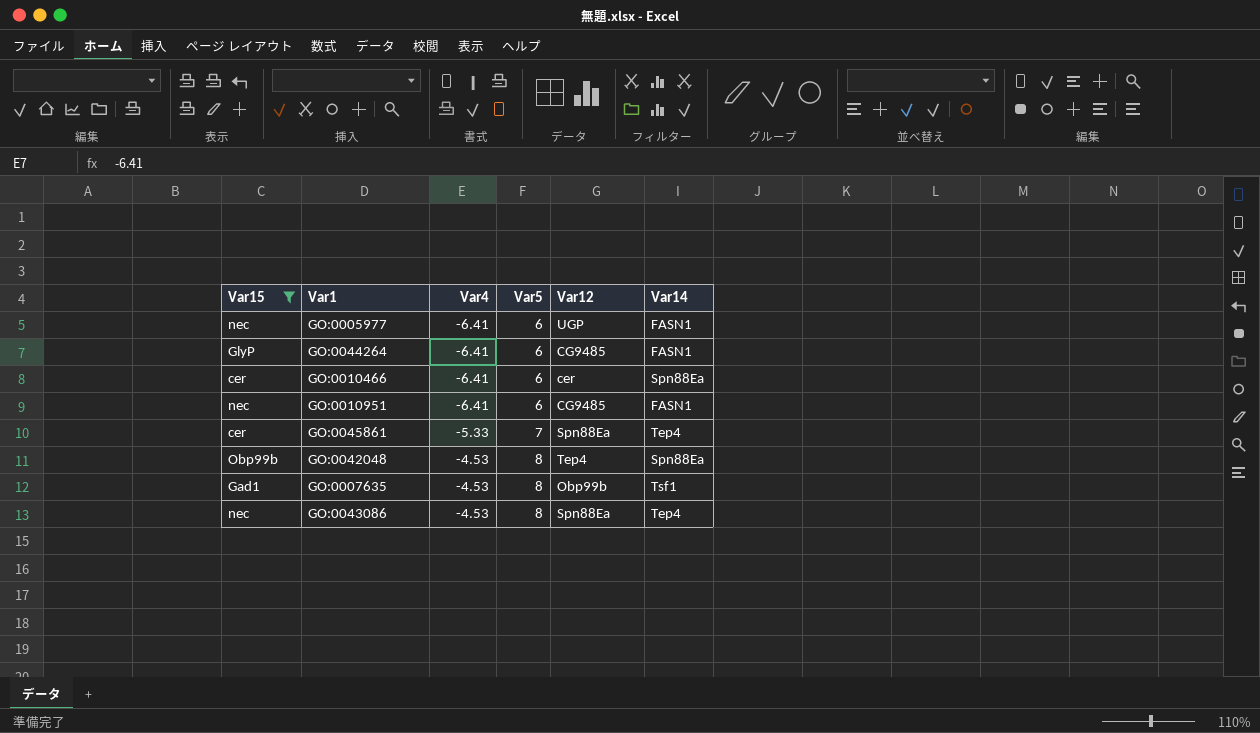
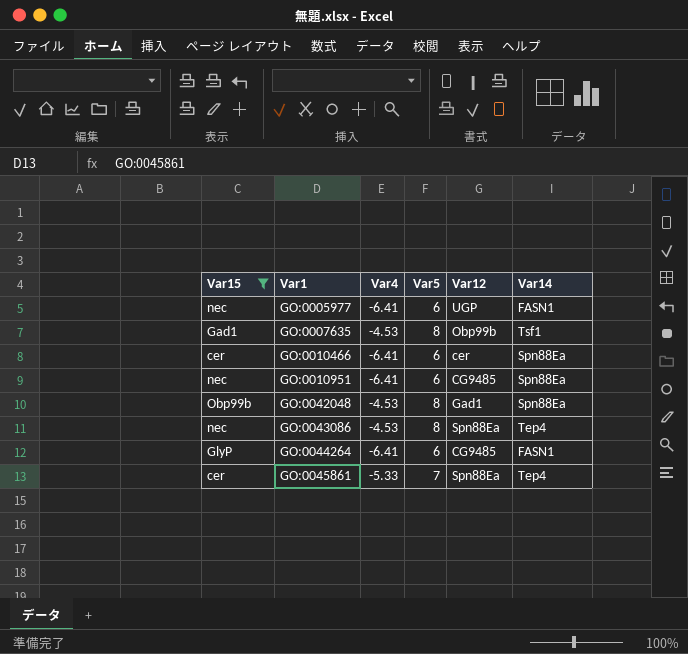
row order: Var4 ascending -> Var1 ascending
GO:0010951 | Var14: FASN1 -> Spn88Ea
GO:0042048 | Var12: Tep4 -> Gad1

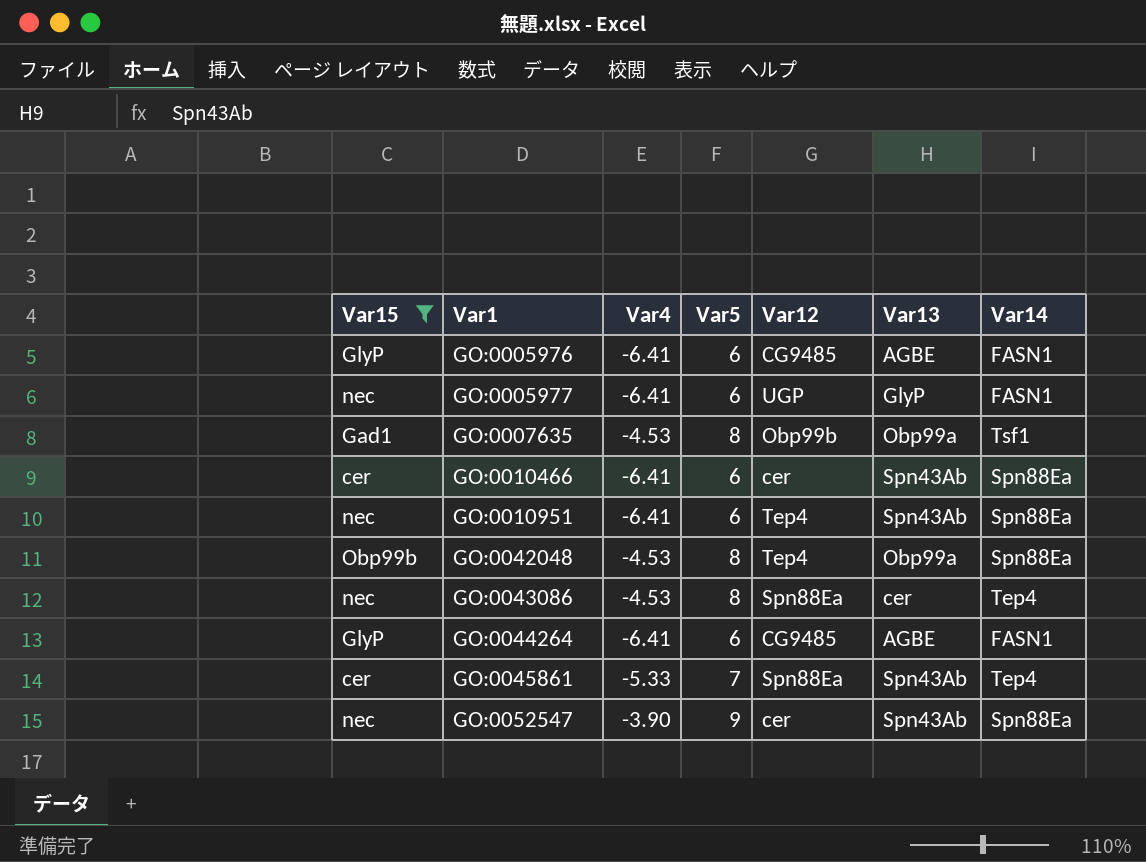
column Var13 | position: none -> 6
row GO:0005976: none -> GlyP | -6.41 | 6 | CG9485 | AGBE | FASN1
GO:0010951 | Var12: CG9485 -> Tep4
GO:0042048 | Var12: Gad1 -> Tep4
row GO:0052547: none -> nec | -3.90 | 9 | cer | Spn43Ab | Spn88Ea

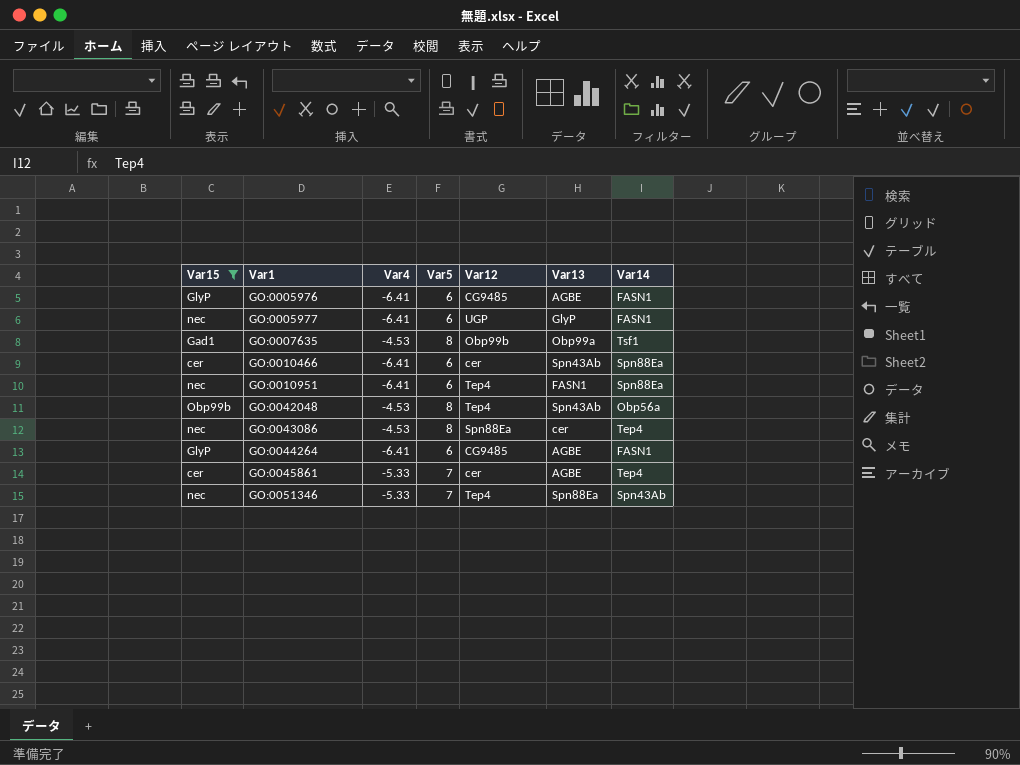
row GO:0052547: nec | -3.90 | 9 | cer | Spn43Ab | Spn88Ea -> none
GO:0010951 | Var13: Spn43Ab -> FASN1
GO:0042048 | Var13: Obp99a -> Spn43Ab
GO:0042048 | Var14: Spn88Ea -> Obp56a
GO:0045861 | Var12: Spn88Ea -> cer
GO:0045861 | Var13: Spn43Ab -> AGBE
row GO:0051346: none -> nec | -5.33 | 7 | Tep4 | Spn88Ea | Spn43Ab

